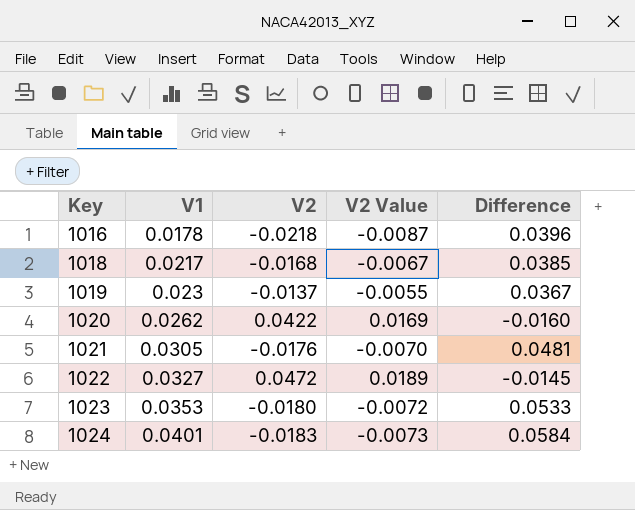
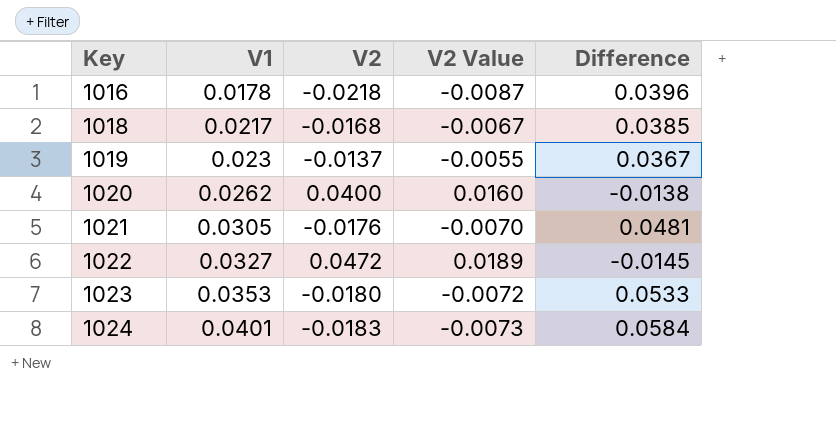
1020 | V2: 0.0422 -> 0.0400
1020 | V2 Value: 0.0169 -> 0.0160
1020 | Difference: -0.0160 -> -0.0138

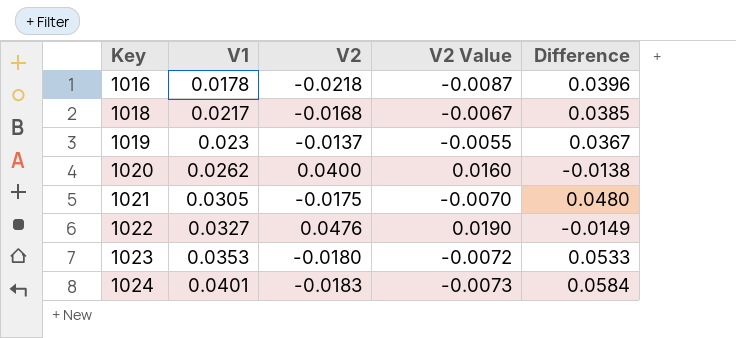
1021 | V2: -0.0176 -> -0.0175
1021 | Difference: 0.0481 -> 0.0480
1022 | V2: 0.0472 -> 0.0476
1022 | V2 Value: 0.0189 -> 0.0190
1022 | Difference: -0.0145 -> -0.0149

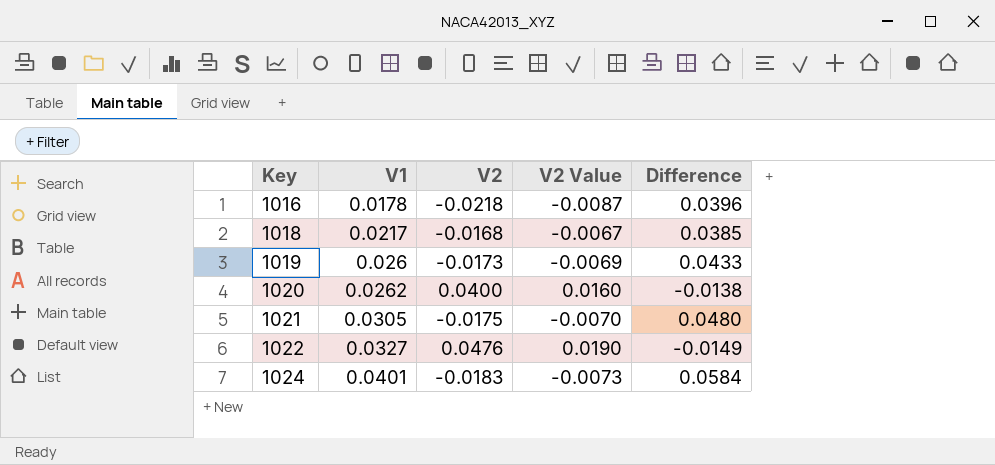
row 1023: 0.0353 | -0.0180 | -0.0072 | 0.0533 -> none
1019 | V1: 0.023 -> 0.026
1019 | V2: -0.0137 -> -0.0173
1019 | V2 Value: -0.0055 -> -0.0069
1019 | Difference: 0.0367 -> 0.0433

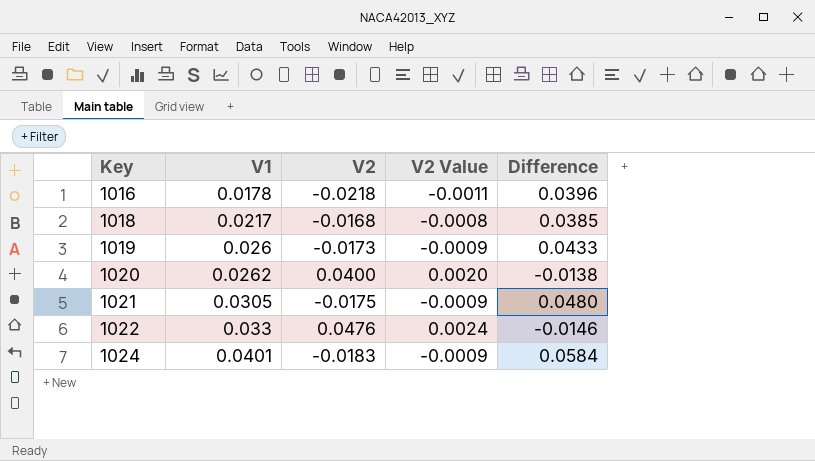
column V2 Value | formula: [V2] * 0.4 -> [V2] * 0.05
1022 | V1: 0.0327 -> 0.033
1022 | Difference: -0.0149 -> -0.0146

